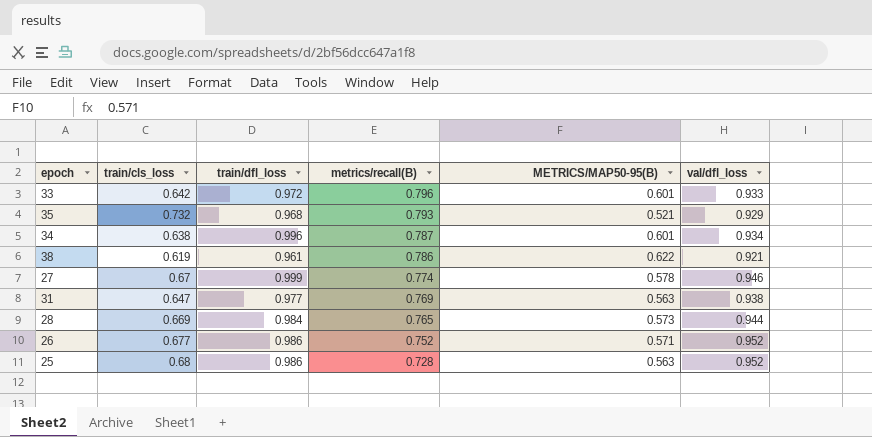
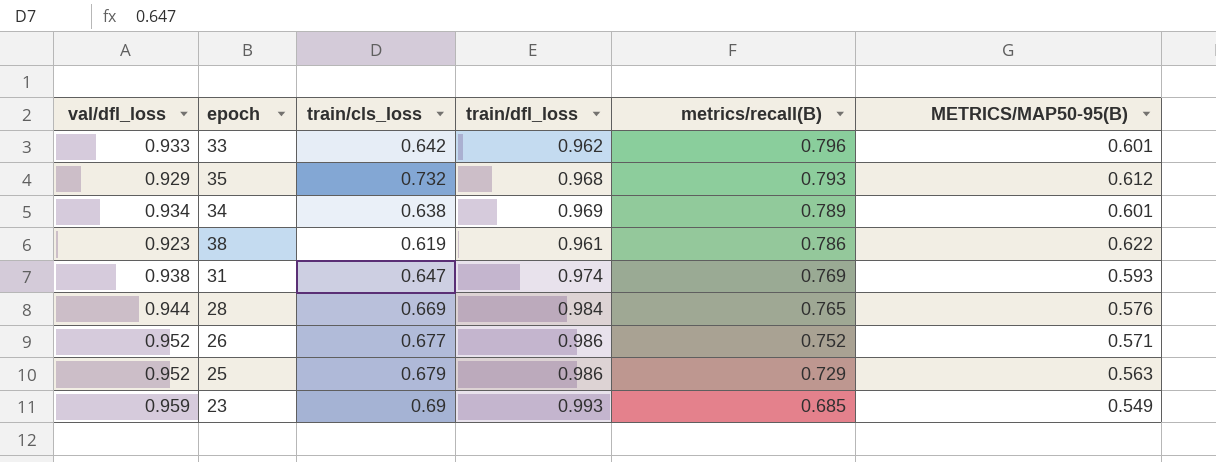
column val/dfl_loss | position: 6 -> 1
row 27: 0.67 | 0.999 | 0.774 | 0.578 | 0.946 -> none
33 | train/dfl_loss: 0.972 -> 0.962
35 | METRICS/MAP50-95(B): 0.521 -> 0.612
34 | train/dfl_loss: 0.996 -> 0.969
34 | metrics/recall(B): 0.787 -> 0.789
38 | val/dfl_loss: 0.921 -> 0.923
31 | train/dfl_loss: 0.977 -> 0.974
31 | METRICS/MAP50-95(B): 0.563 -> 0.593
28 | METRICS/MAP50-95(B): 0.573 -> 0.576
25 | train/cls_loss: 0.68 -> 0.679
25 | metrics/recall(B): 0.728 -> 0.729
row 23: none -> 0.959 | 0.69 | 0.993 | 0.685 | 0.549

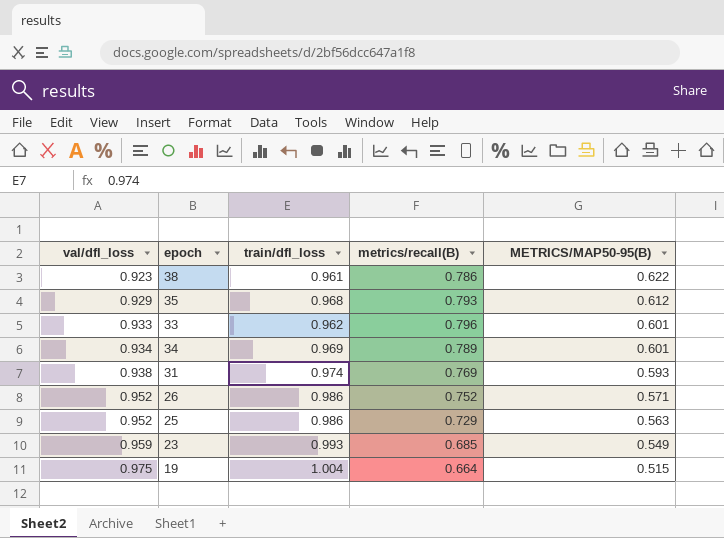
row order: metrics/recall(B) descending -> val/dfl_loss ascending
column train/cls_loss | position: 3 -> none
row 28: 0.944 | 0.669 | 0.984 | 0.765 | 0.576 -> none
row 19: none -> 0.975 | 1.004 | 0.664 | 0.515

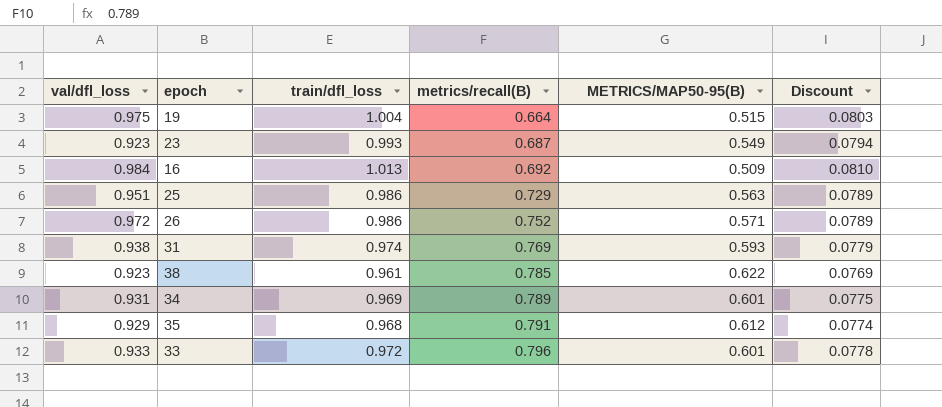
row order: val/dfl_loss ascending -> metrics/recall(B) ascending
column Discount | formula: none -> [train/dfl_loss] * 0.08
23 | val/dfl_loss: 0.959 -> 0.923
23 | metrics/recall(B): 0.685 -> 0.687
row 16: none -> 0.984 | 1.013 | 0.692 | 0.509 | 0.0810
25 | val/dfl_loss: 0.952 -> 0.951
26 | val/dfl_loss: 0.952 -> 0.972
38 | metrics/recall(B): 0.786 -> 0.785
34 | val/dfl_loss: 0.934 -> 0.931
35 | metrics/recall(B): 0.793 -> 0.791
33 | train/dfl_loss: 0.962 -> 0.972

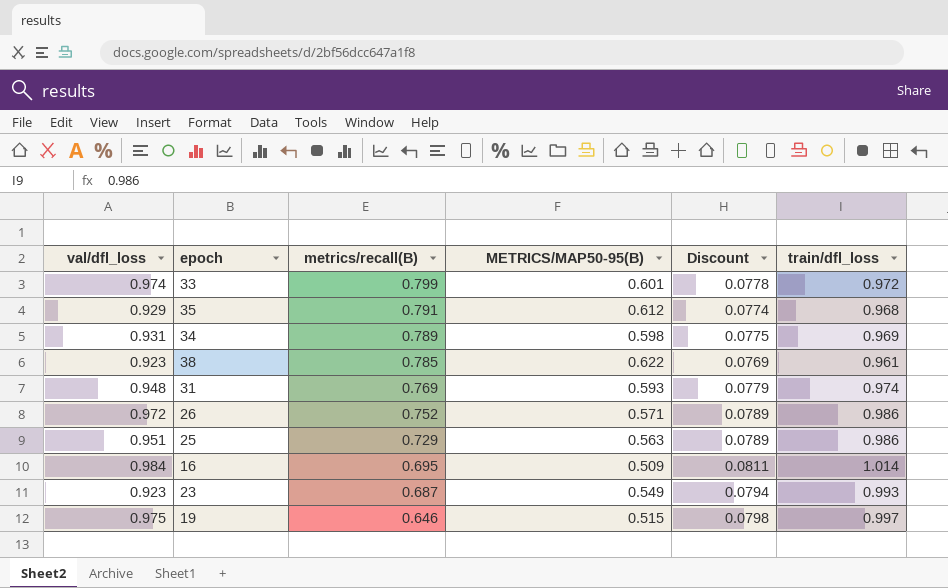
row order: metrics/recall(B) ascending -> metrics/recall(B) descending
column train/dfl_loss | position: 3 -> 6
33 | val/dfl_loss: 0.933 -> 0.974
33 | metrics/recall(B): 0.796 -> 0.799
34 | METRICS/MAP50-95(B): 0.601 -> 0.598
31 | val/dfl_loss: 0.938 -> 0.948
16 | metrics/recall(B): 0.692 -> 0.695
16 | Discount: 0.0810 -> 0.0811
16 | train/dfl_loss: 1.013 -> 1.014
19 | metrics/recall(B): 0.664 -> 0.646
19 | Discount: 0.0803 -> 0.0798
19 | train/dfl_loss: 1.004 -> 0.997

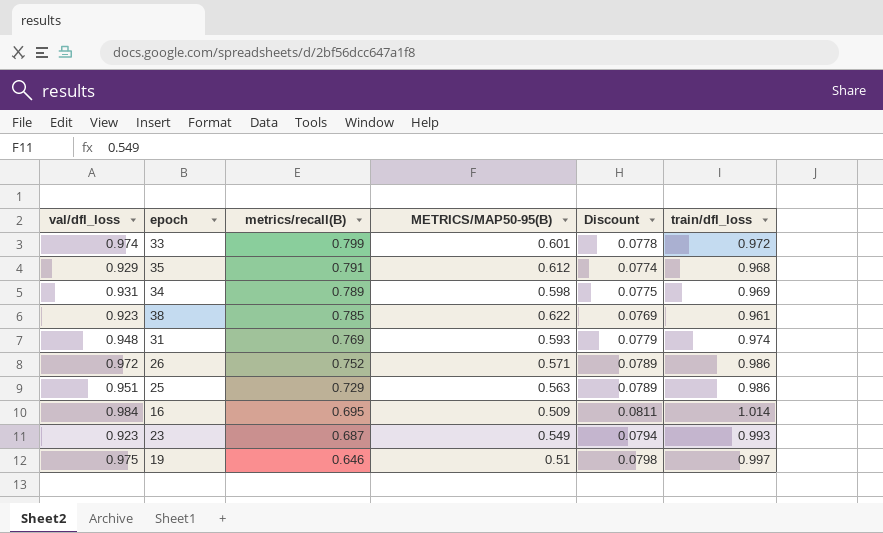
19 | METRICS/MAP50-95(B): 0.515 -> 0.51

